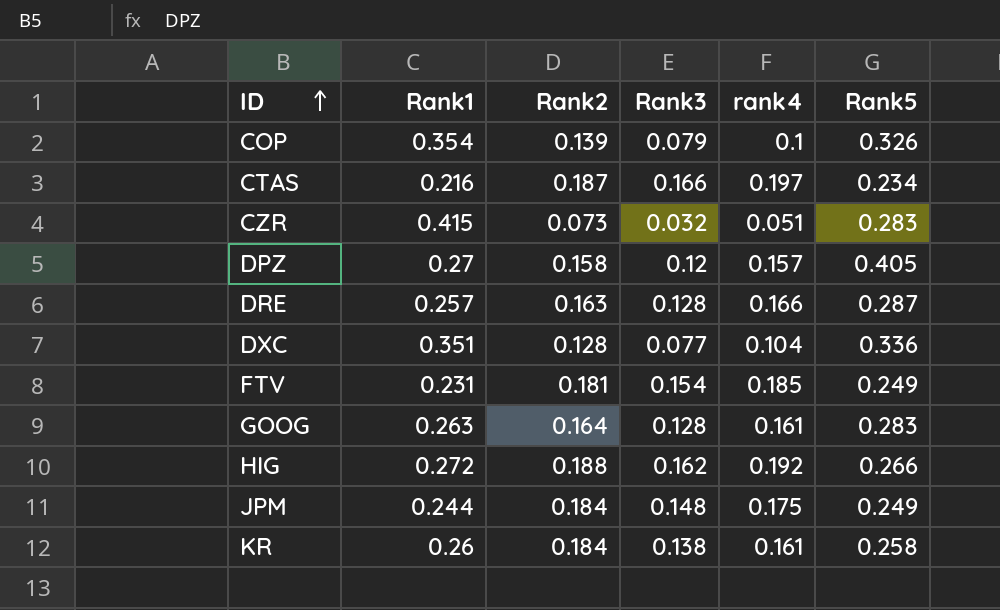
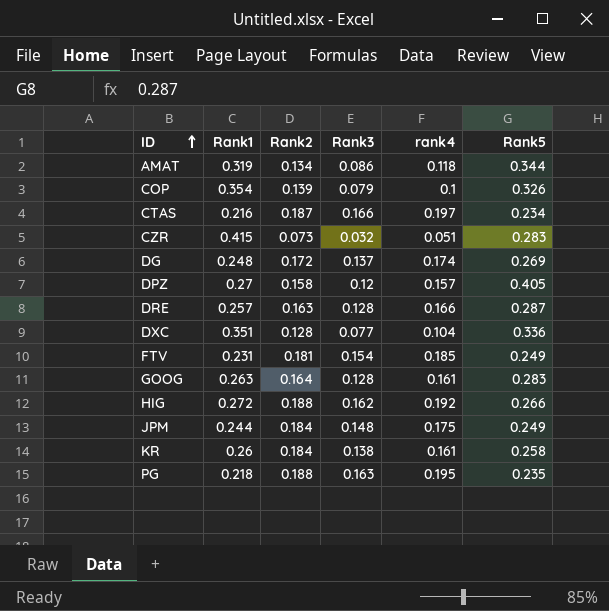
row AMAT: none -> 0.319 | 0.134 | 0.086 | 0.118 | 0.344
row DG: none -> 0.248 | 0.172 | 0.137 | 0.174 | 0.269
row PG: none -> 0.218 | 0.188 | 0.163 | 0.195 | 0.235

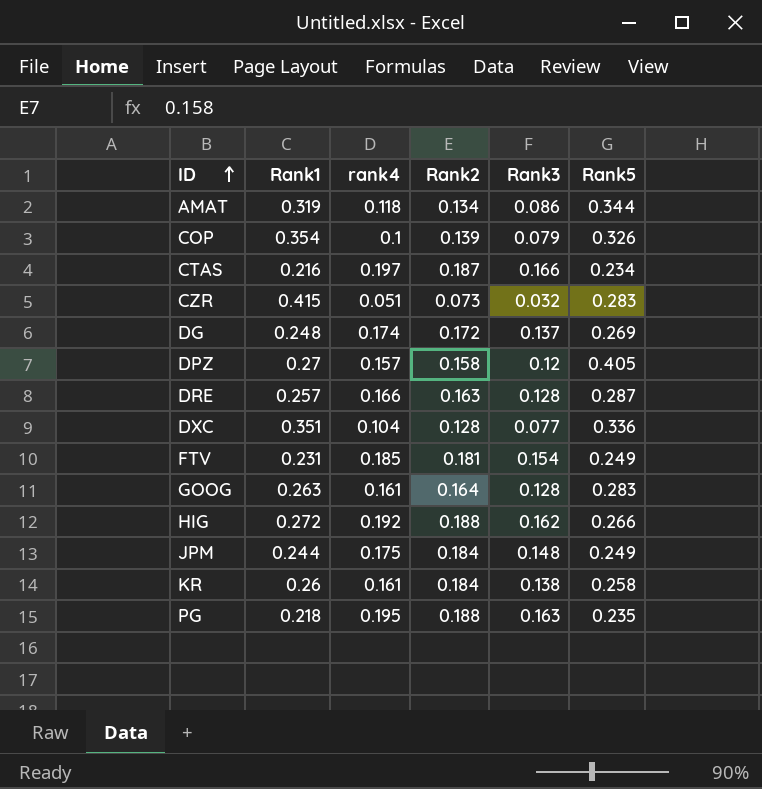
column rank4 | position: 5 -> 3

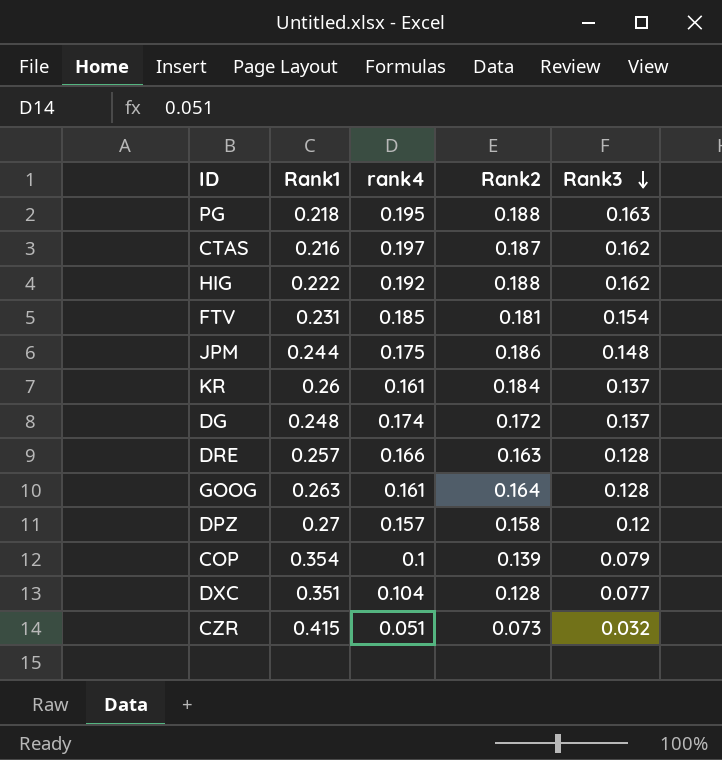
row order: ID ascending -> Rank3 descending
column Rank5 | position: 6 -> none
row AMAT: 0.319 | 0.118 | 0.134 | 0.086 | 0.344 -> none
CTAS | Rank3: 0.166 -> 0.162
HIG | Rank1: 0.272 -> 0.222
JPM | Rank2: 0.184 -> 0.186
KR | Rank3: 0.138 -> 0.137

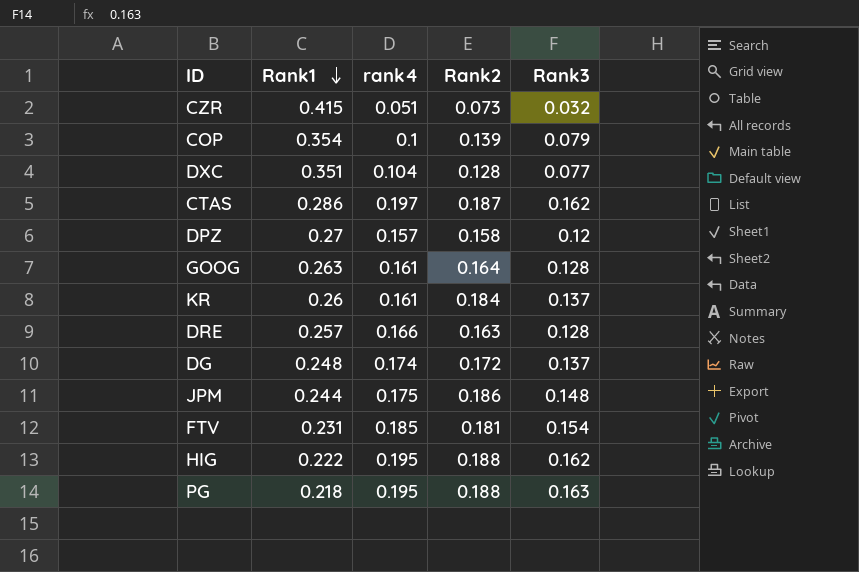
row order: Rank3 descending -> Rank1 descending
CTAS | Rank1: 0.216 -> 0.286
HIG | rank4: 0.192 -> 0.195

